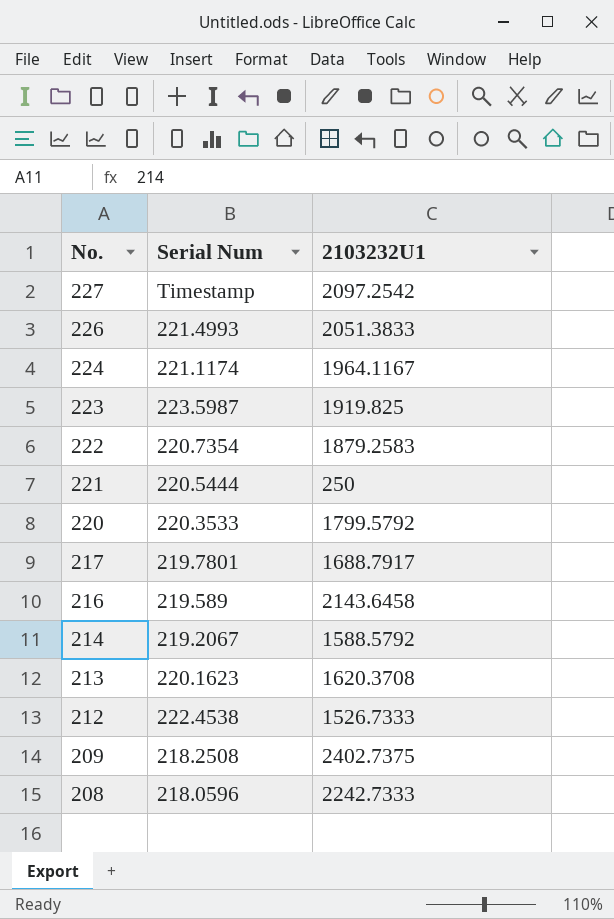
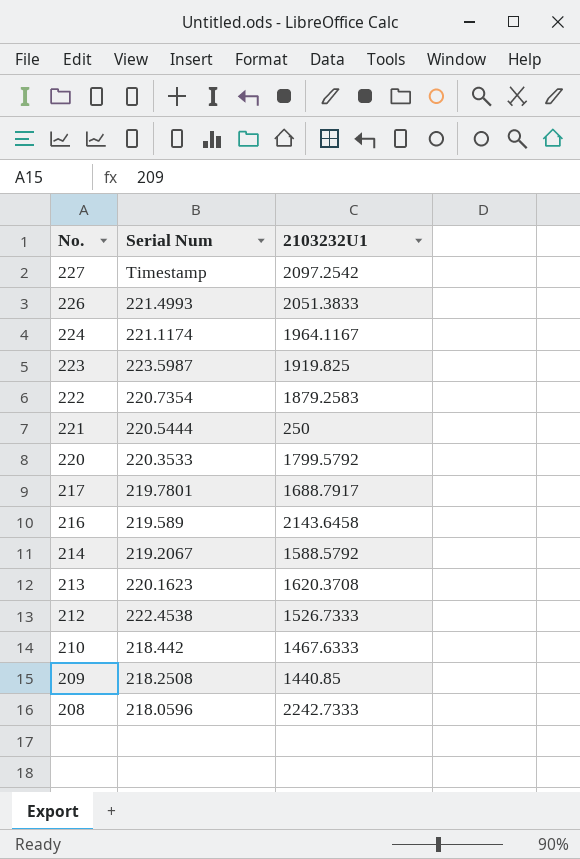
row 210: none -> 218.442 | 1467.6333
209 | 2103232U1: 2402.7375 -> 1440.85

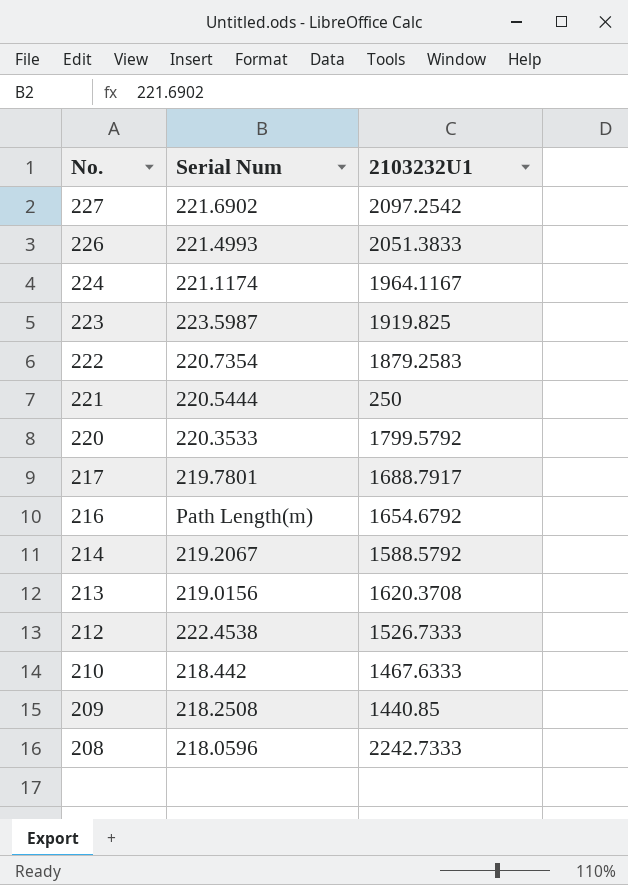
227 | Serial Num: Timestamp -> 221.6902
216 | Serial Num: 219.589 -> Path Length(m)
216 | 2103232U1: 2143.6458 -> 1654.6792
213 | Serial Num: 220.1623 -> 219.0156

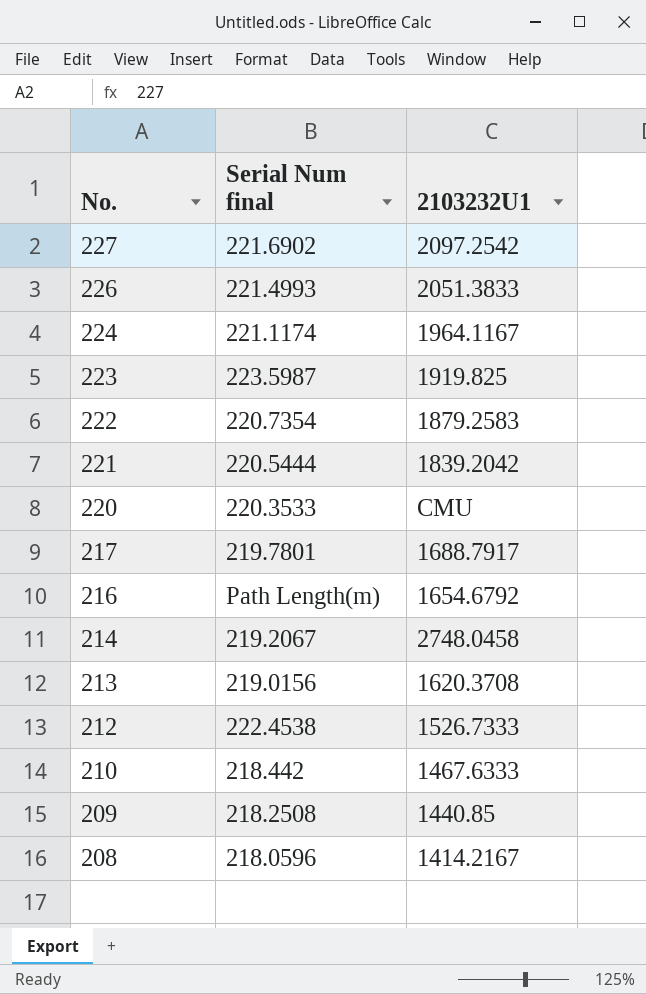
column name: Serial Num -> Serial Num final
221 | 2103232U1: 250 -> 1839.2042
220 | 2103232U1: 1799.5792 -> CMU
214 | 2103232U1: 1588.5792 -> 2748.0458
208 | 2103232U1: 2242.7333 -> 1414.2167

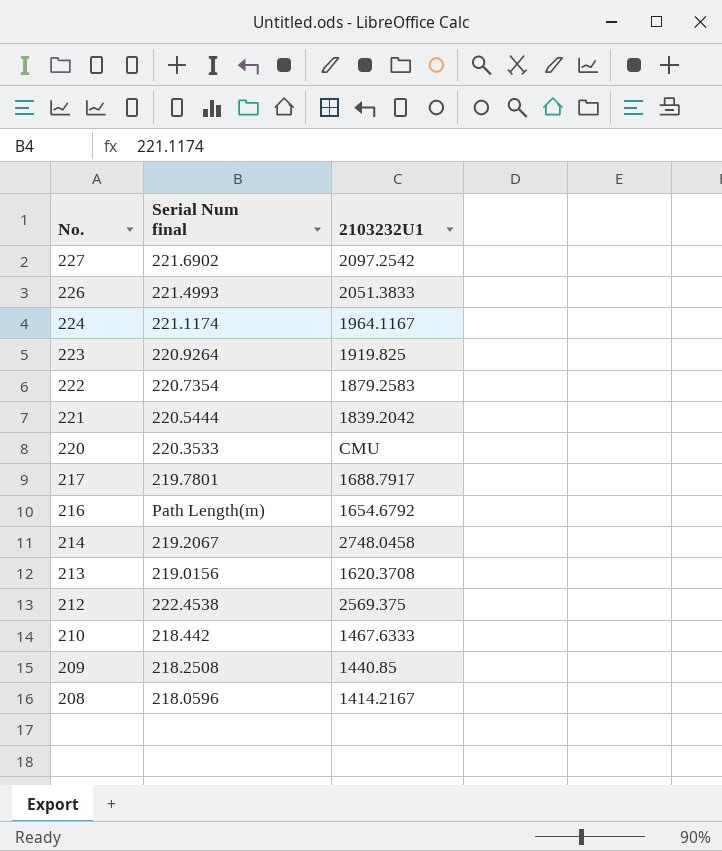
223 | Serial Num final: 223.5987 -> 220.9264
212 | 2103232U1: 1526.7333 -> 2569.375

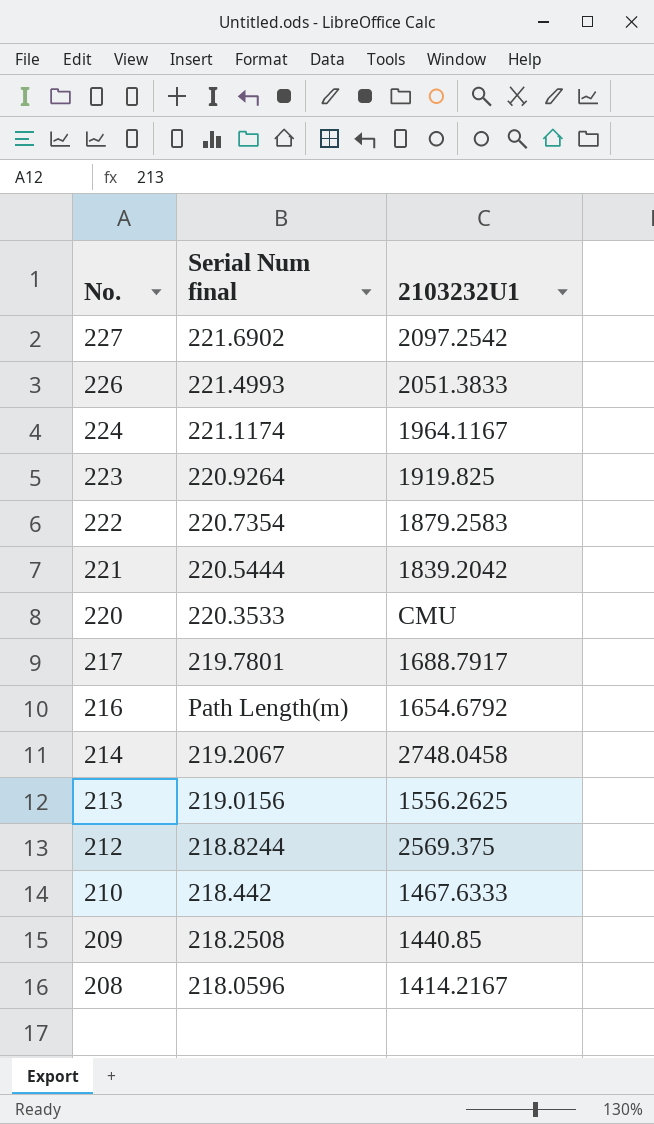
213 | 2103232U1: 1620.3708 -> 1556.2625
212 | Serial Num final: 222.4538 -> 218.8244

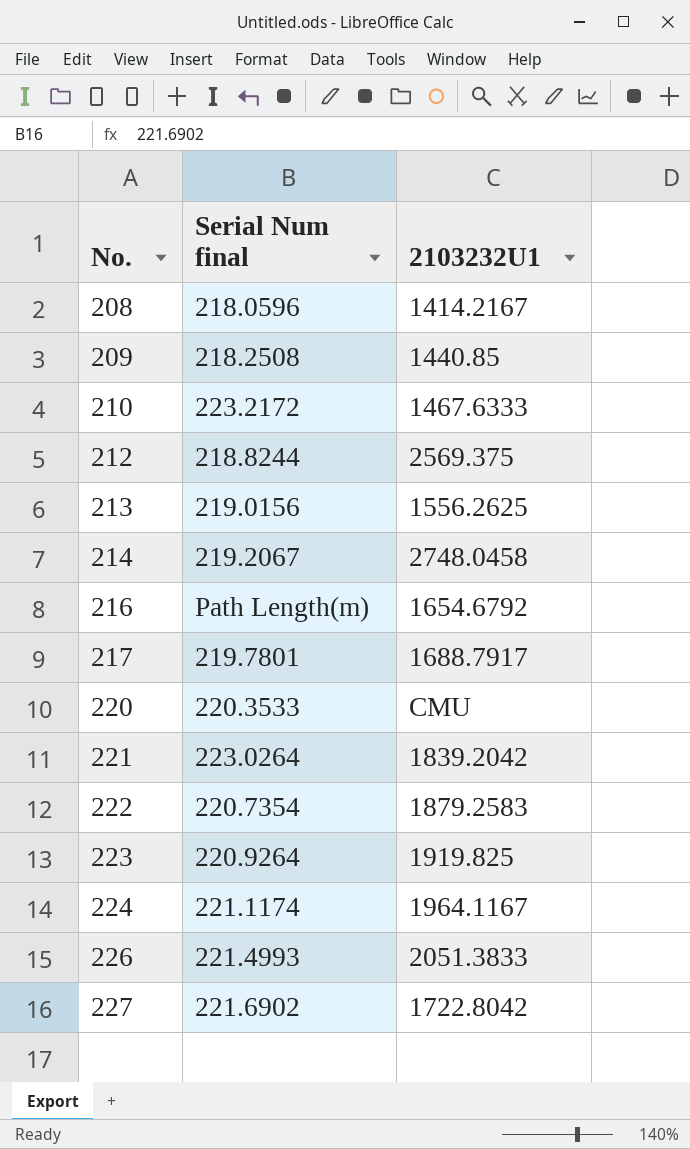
row order: No. descending -> No. ascending
210 | Serial Num final: 218.442 -> 223.2172
221 | Serial Num final: 220.5444 -> 223.0264
227 | 2103232U1: 2097.2542 -> 1722.8042

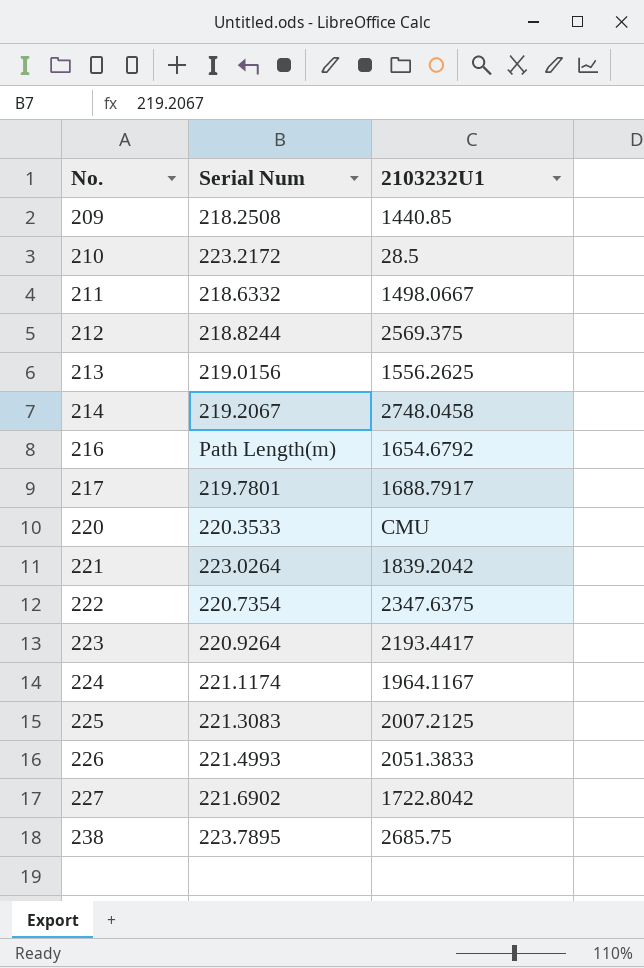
column name: Serial Num final -> Serial Num
row 208: 218.0596 | 1414.2167 -> none
210 | 2103232U1: 1467.6333 -> 28.5
row 211: none -> 218.6332 | 1498.0667
222 | 2103232U1: 1879.2583 -> 2347.6375
223 | 2103232U1: 1919.825 -> 2193.4417
row 225: none -> 221.3083 | 2007.2125
row 238: none -> 223.7895 | 2685.75

